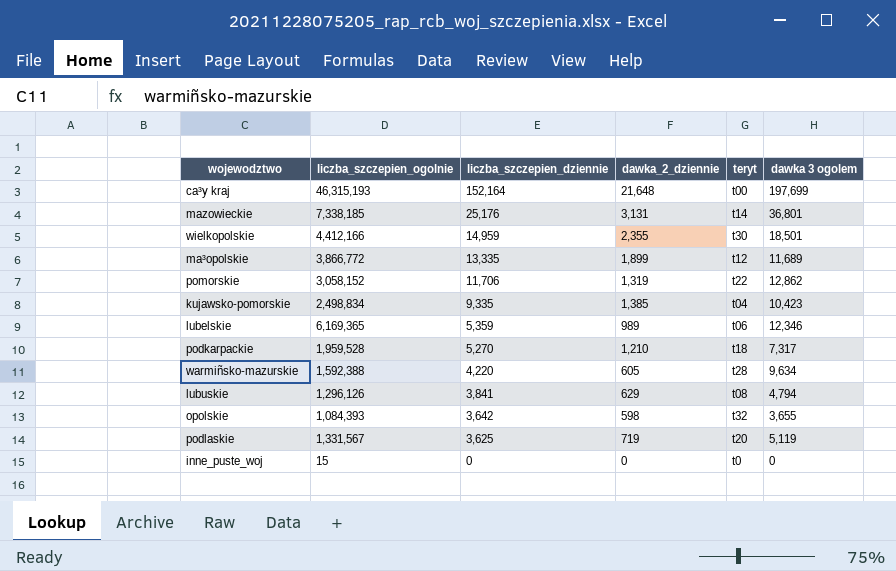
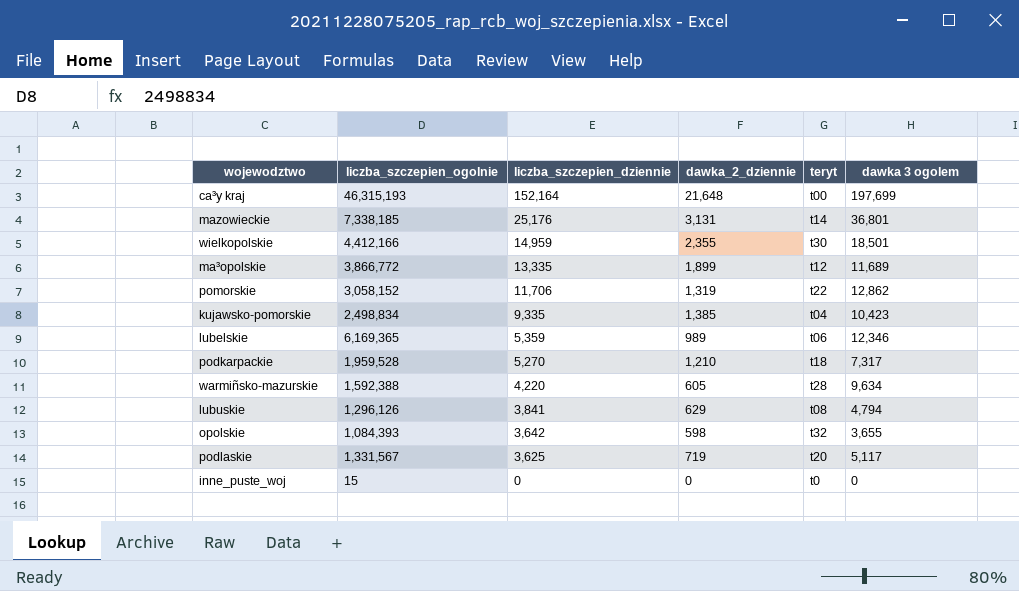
podlaskie | dawka 3 ogolem: 5,119 -> 5,117

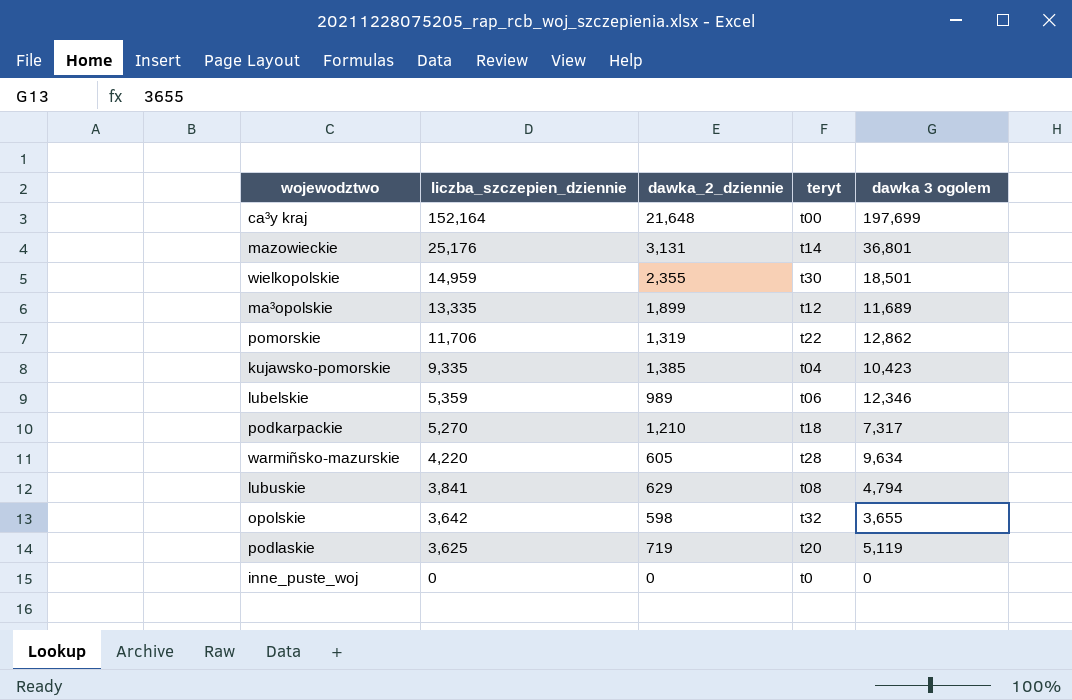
column liczba_szczepien_ogolnie | position: 2 -> none
podlaskie | dawka 3 ogolem: 5,117 -> 5,119

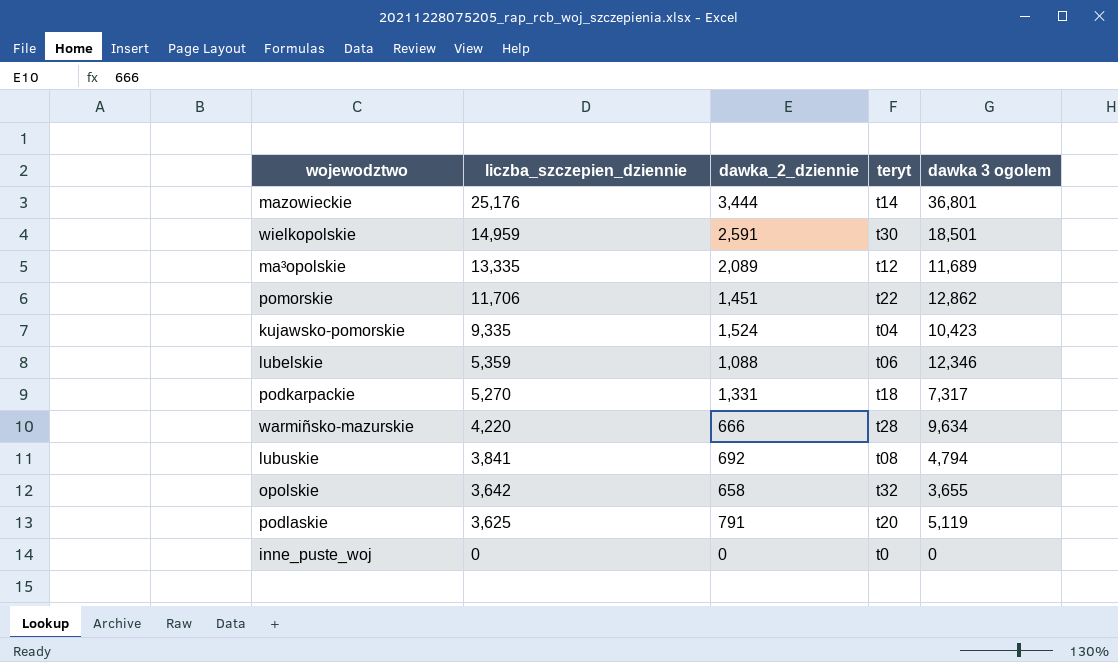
row ca³y kraj: 152,164 | 21,648 | t00 | 197,699 -> none
mazowieckie | dawka_2_dziennie: 3,131 -> 3,444
wielkopolskie | dawka_2_dziennie: 2,355 -> 2,591
ma³opolskie | dawka_2_dziennie: 1,899 -> 2,089
pomorskie | dawka_2_dziennie: 1,319 -> 1,451
kujawsko-pomorskie | dawka_2_dziennie: 1,385 -> 1,524
lubelskie | dawka_2_dziennie: 989 -> 1,088
podkarpackie | dawka_2_dziennie: 1,210 -> 1,331
warmiñsko-mazurskie | dawka_2_dziennie: 605 -> 666
lubuskie | dawka_2_dziennie: 629 -> 692
opolskie | dawka_2_dziennie: 598 -> 658
podlaskie | dawka_2_dziennie: 719 -> 791

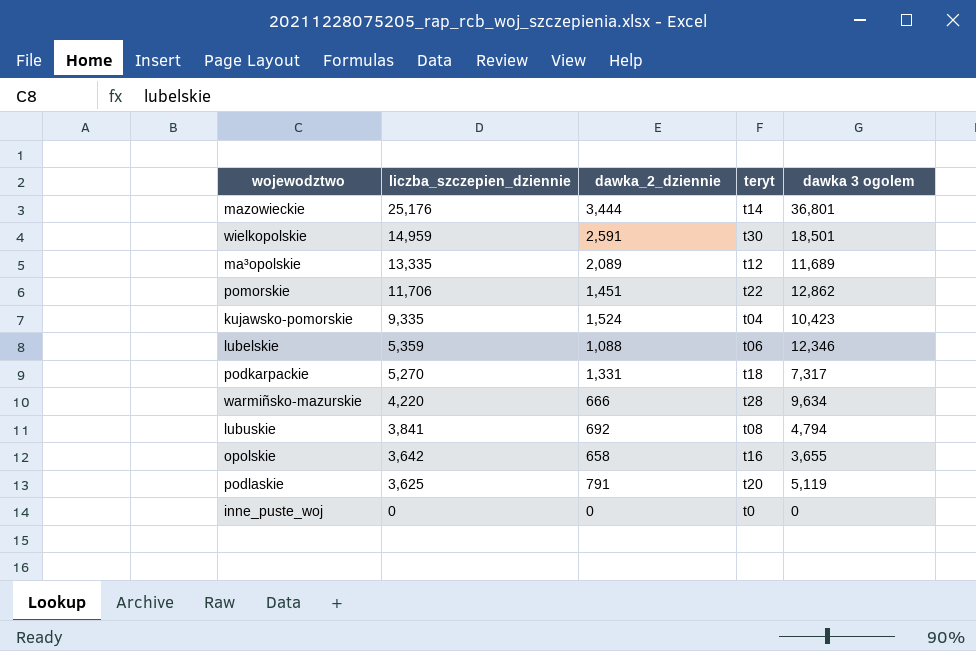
opolskie | teryt: t32 -> t16

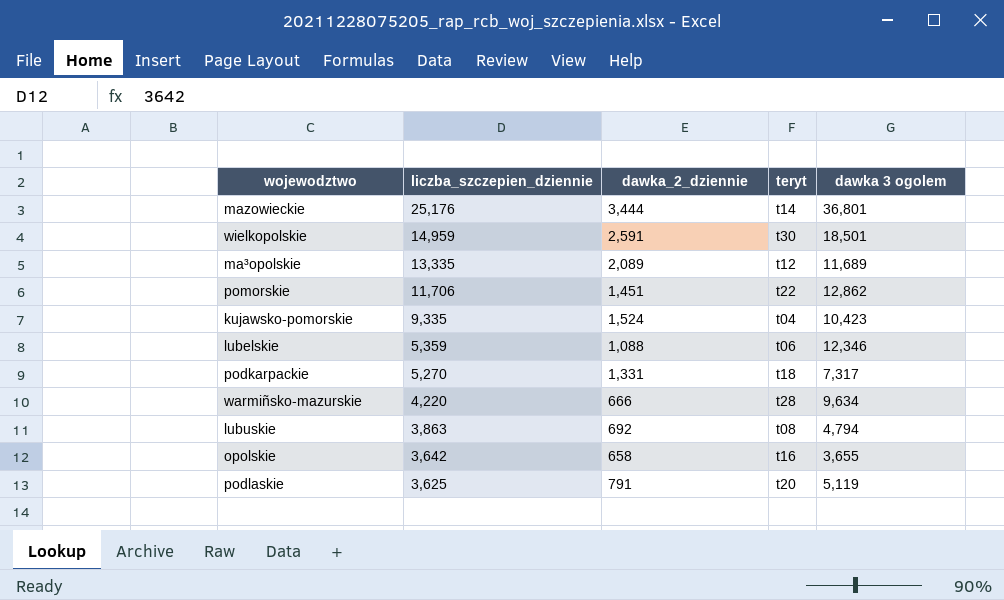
row inne_puste_woj: 0 | 0 | t0 | 0 -> none
lubuskie | liczba_szczepien_dziennie: 3,841 -> 3,863

